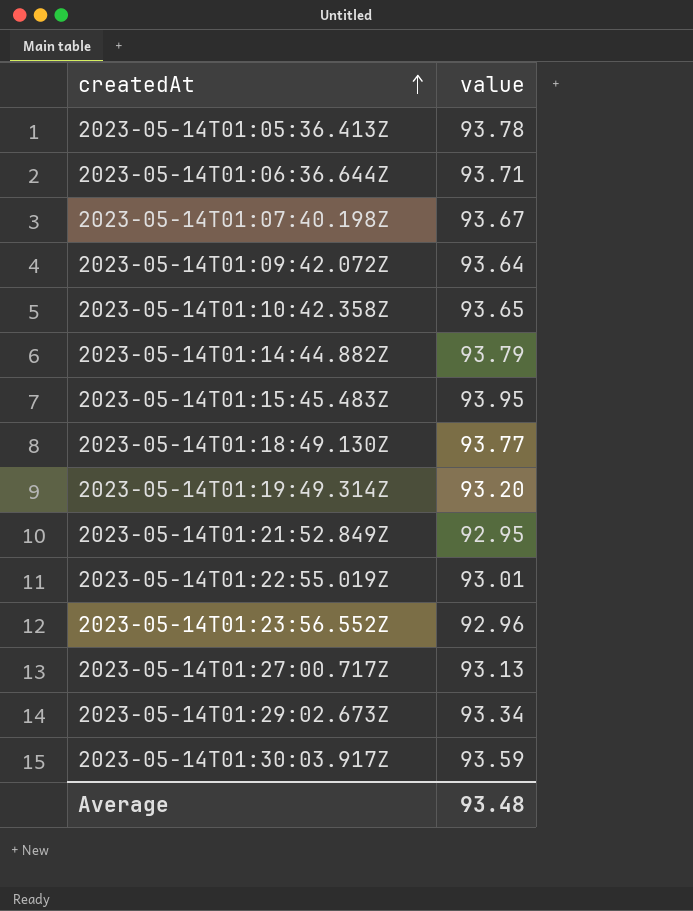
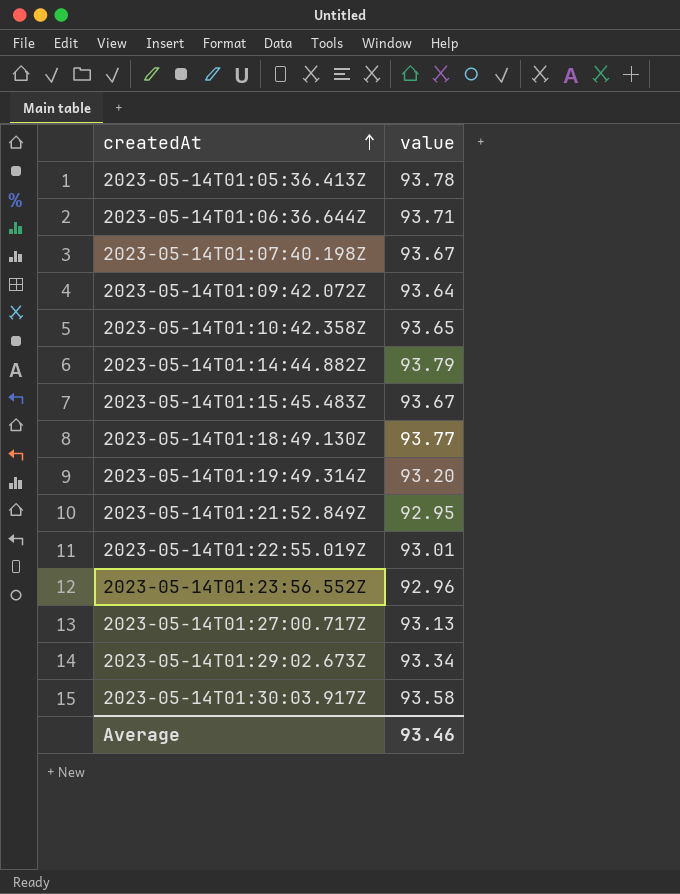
2023-05-14T01:15:45.483Z | value: 93.95 -> 93.67
2023-05-14T01:30:03.917Z | value: 93.59 -> 93.58
Average | value: 93.48 -> 93.46

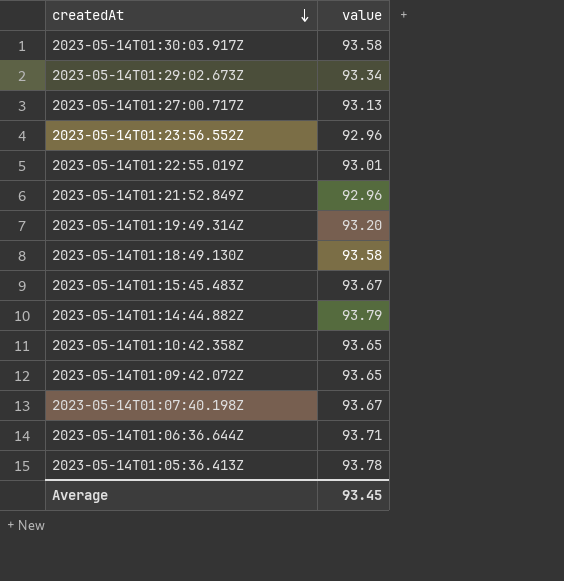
row order: createdAt ascending -> createdAt descending
2023-05-14T01:21:52.849Z | value: 92.95 -> 92.96
2023-05-14T01:18:49.130Z | value: 93.77 -> 93.58
2023-05-14T01:09:42.072Z | value: 93.64 -> 93.65
Average | value: 93.46 -> 93.45

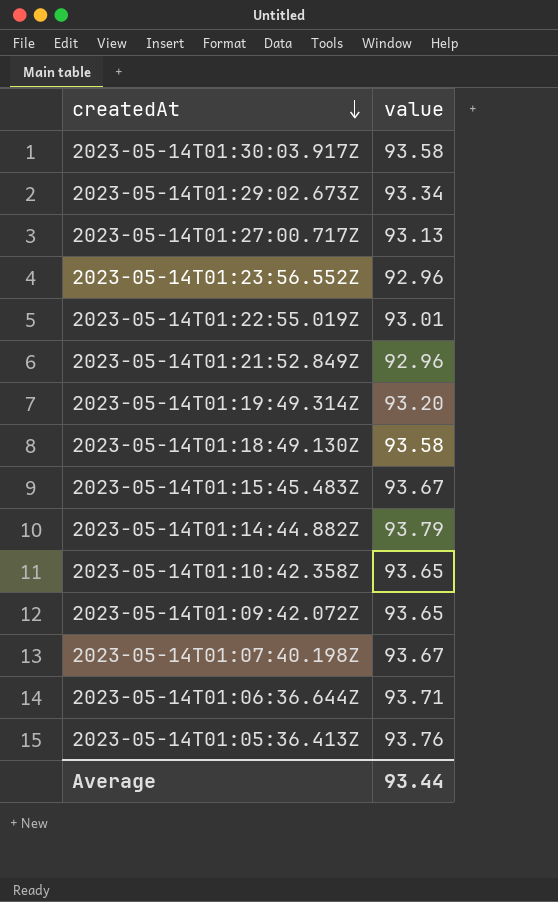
2023-05-14T01:05:36.413Z | value: 93.78 -> 93.76
Average | value: 93.45 -> 93.44

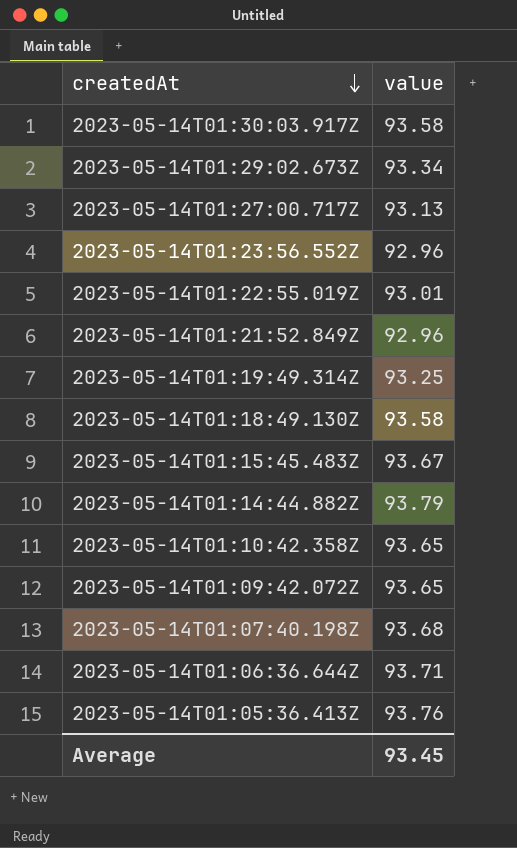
2023-05-14T01:19:49.314Z | value: 93.20 -> 93.25
2023-05-14T01:07:40.198Z | value: 93.67 -> 93.68
Average | value: 93.44 -> 93.45

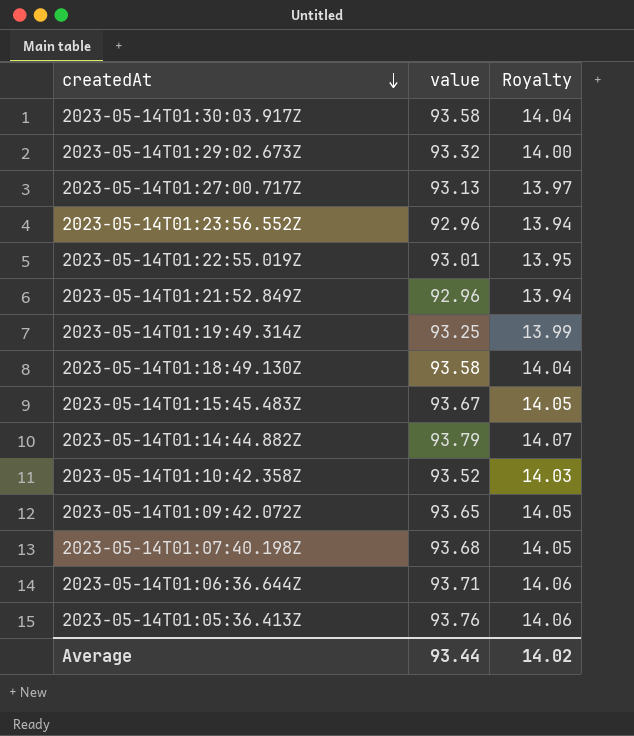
column Royalty | formula: none -> [value] * 0.15
2023-05-14T01:29:02.673Z | value: 93.34 -> 93.32
2023-05-14T01:10:42.358Z | value: 93.65 -> 93.52
Average | value: 93.45 -> 93.44

